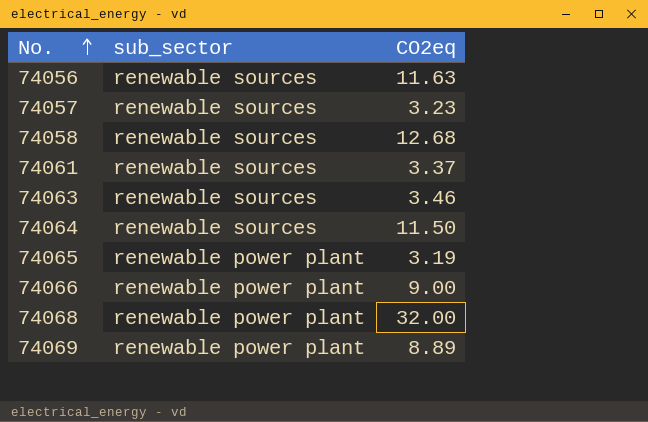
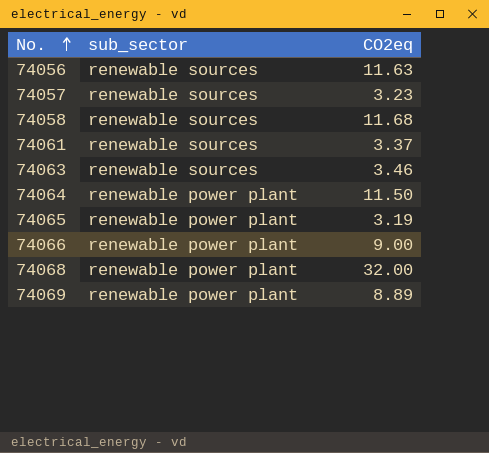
74058 | CO2eq: 12.68 -> 11.68
74064 | sub_sector: renewable sources -> renewable power plant

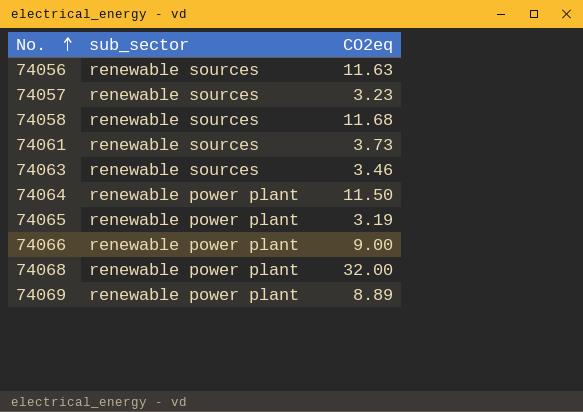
74061 | CO2eq: 3.37 -> 3.73

